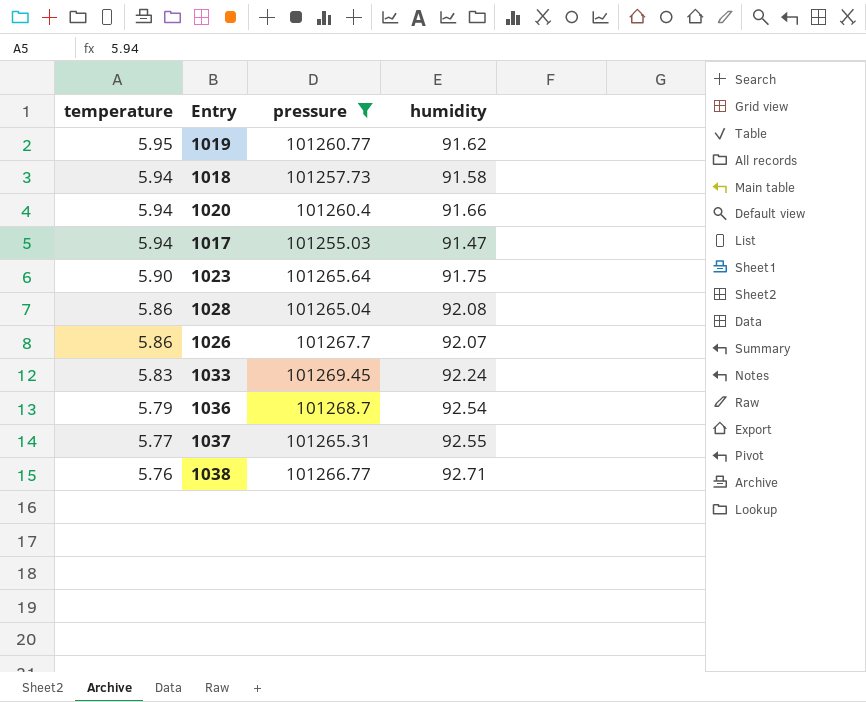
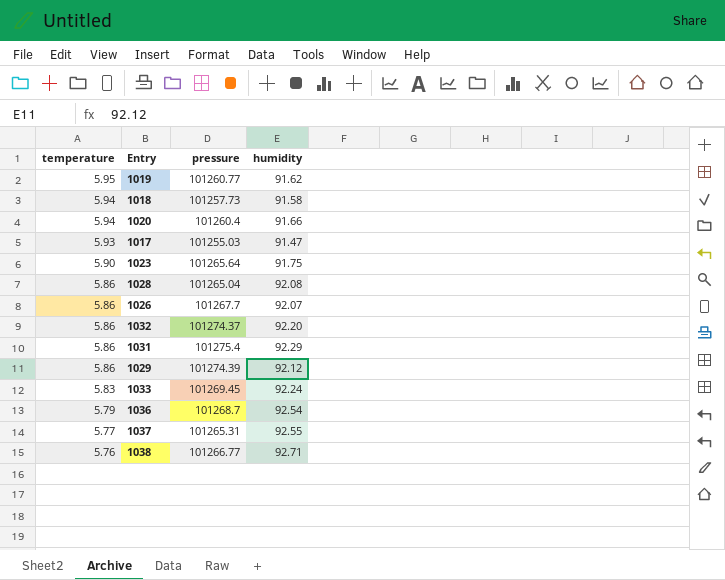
filter: pressure <= 101269.45 -> none
1017 | temperature: 5.94 -> 5.93

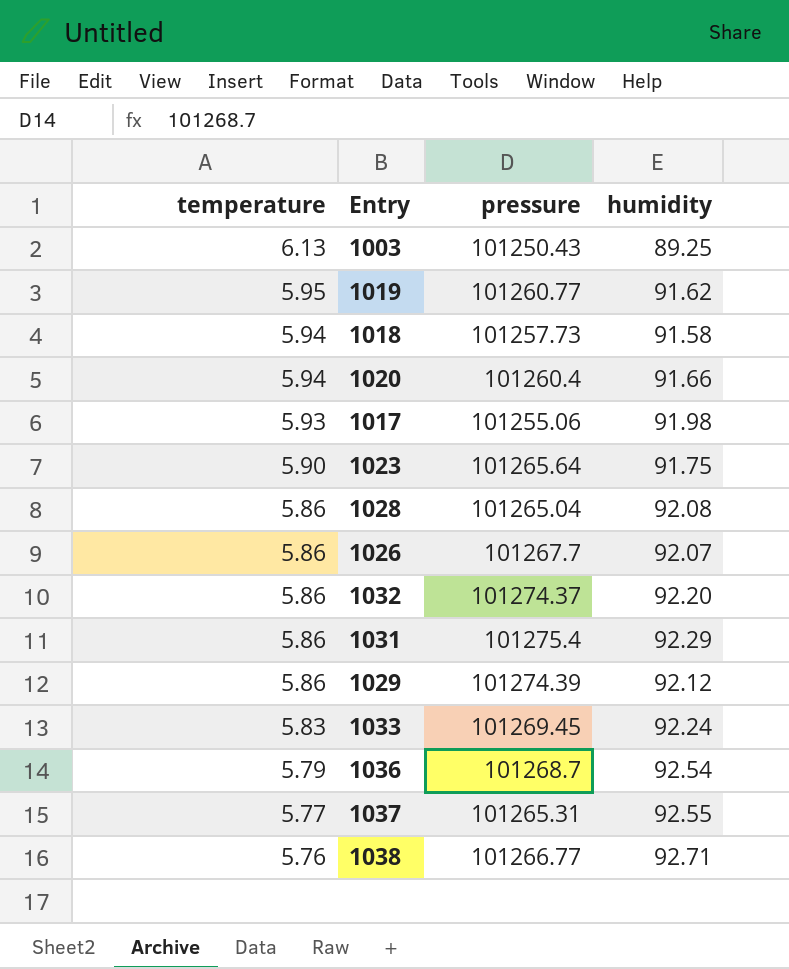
row 1003: none -> 6.13 | 101250.43 | 89.25
1017 | pressure: 101255.03 -> 101255.06
1017 | humidity: 91.47 -> 91.98

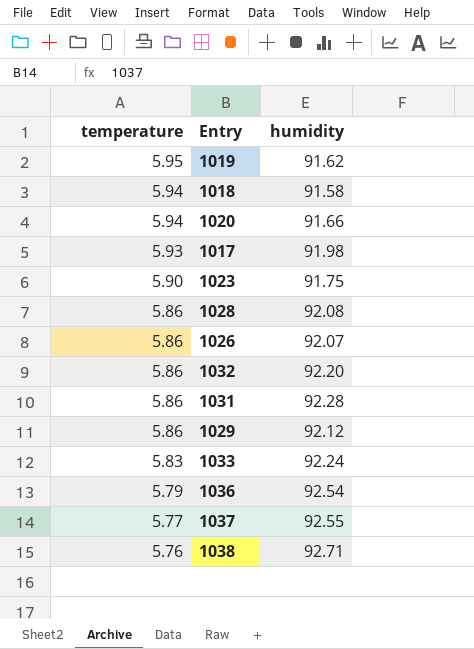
column pressure | position: 3 -> none
row 1003: 6.13 | 101250.43 | 89.25 -> none
1031 | humidity: 92.29 -> 92.28

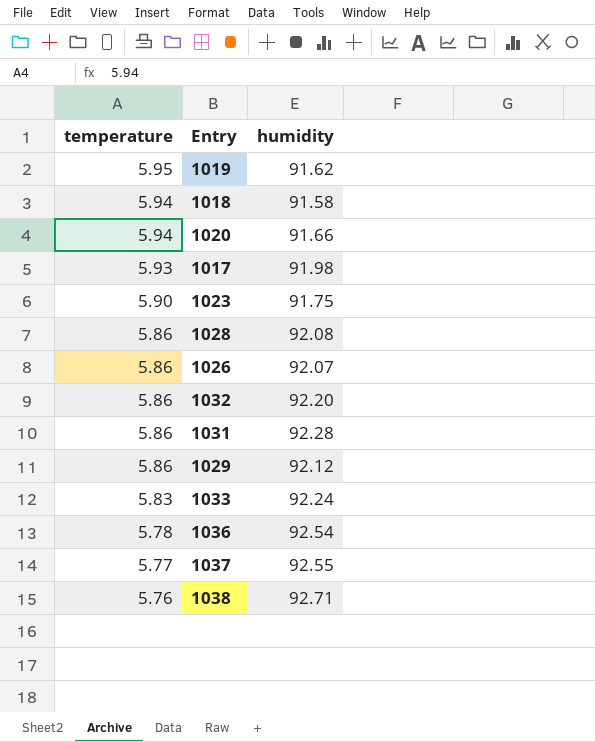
1036 | temperature: 5.79 -> 5.78

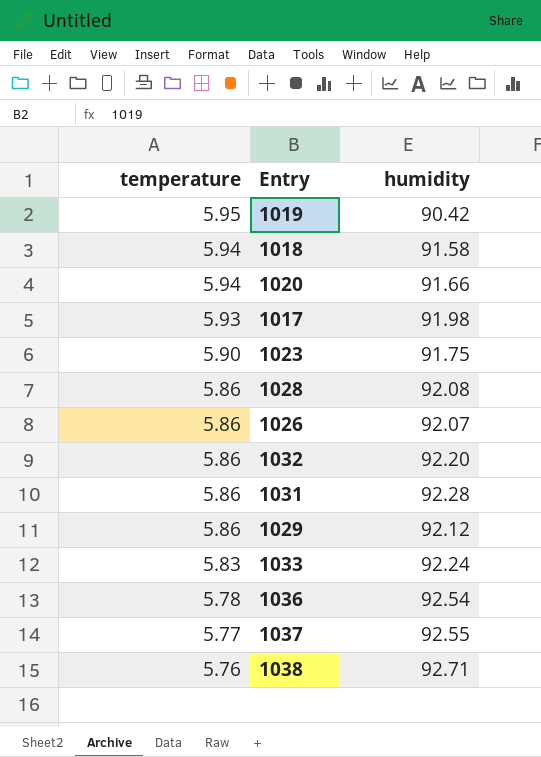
1019 | humidity: 91.62 -> 90.42

